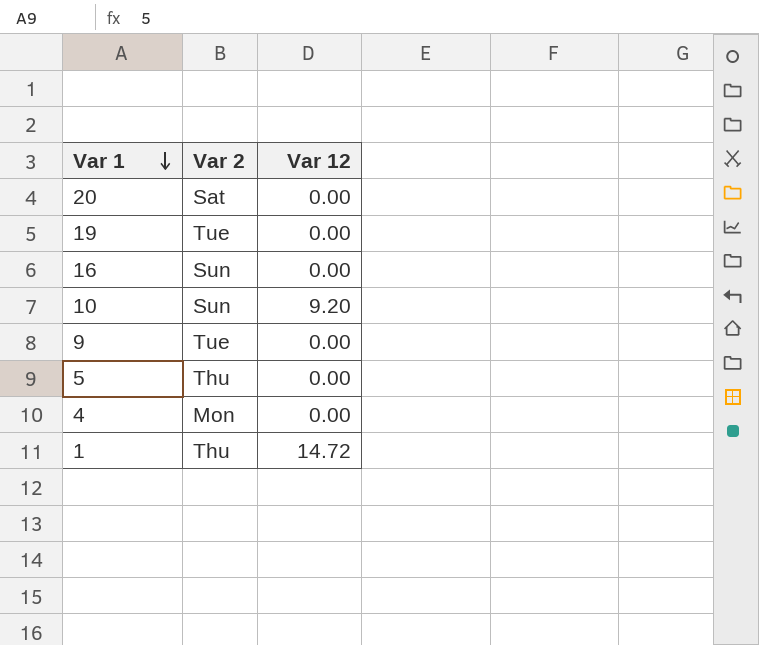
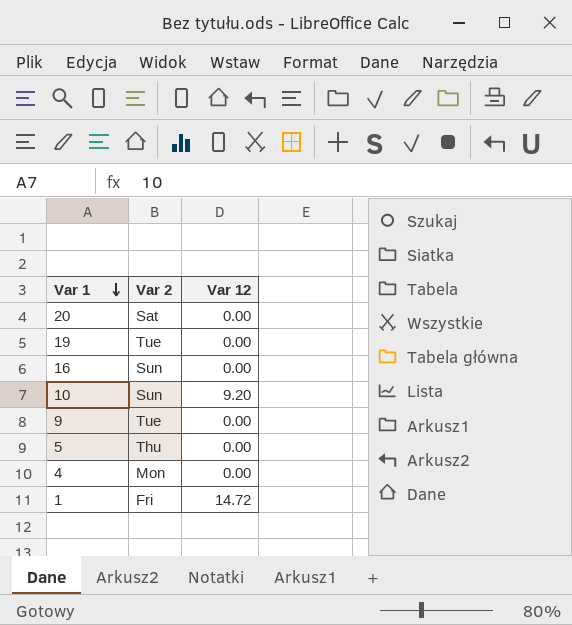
1 | Var 2: Thu -> Fri

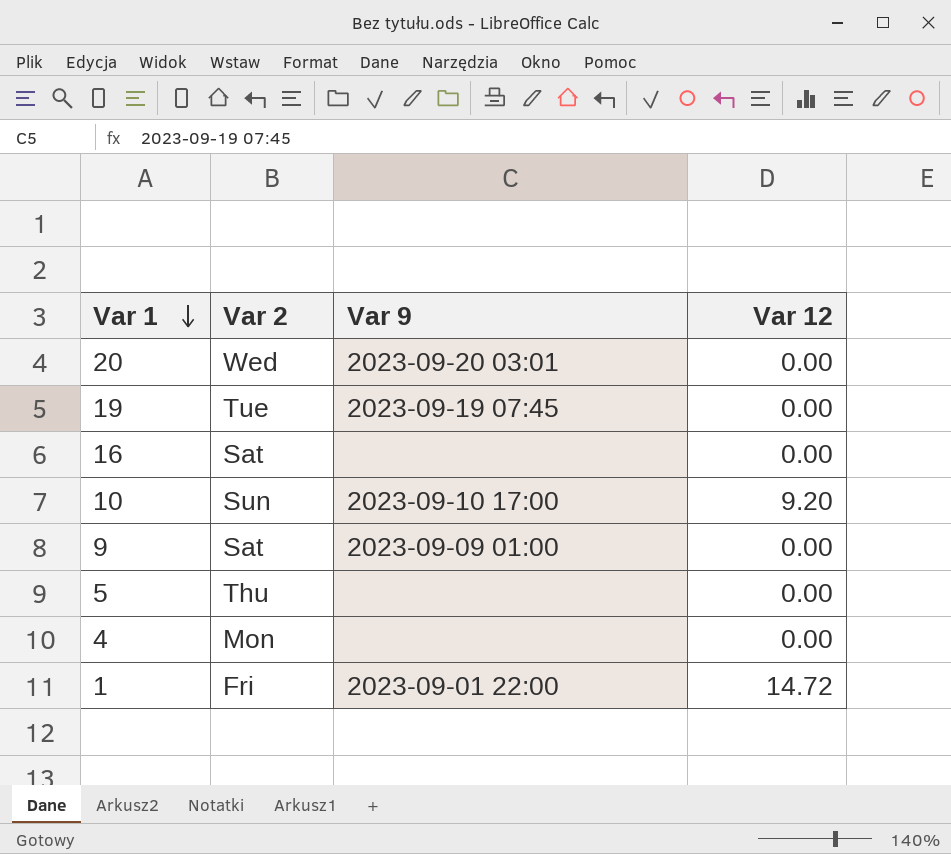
column Var 9 | position: none -> 3
20 | Var 2: Sat -> Wed
16 | Var 2: Sun -> Sat
9 | Var 2: Tue -> Sat

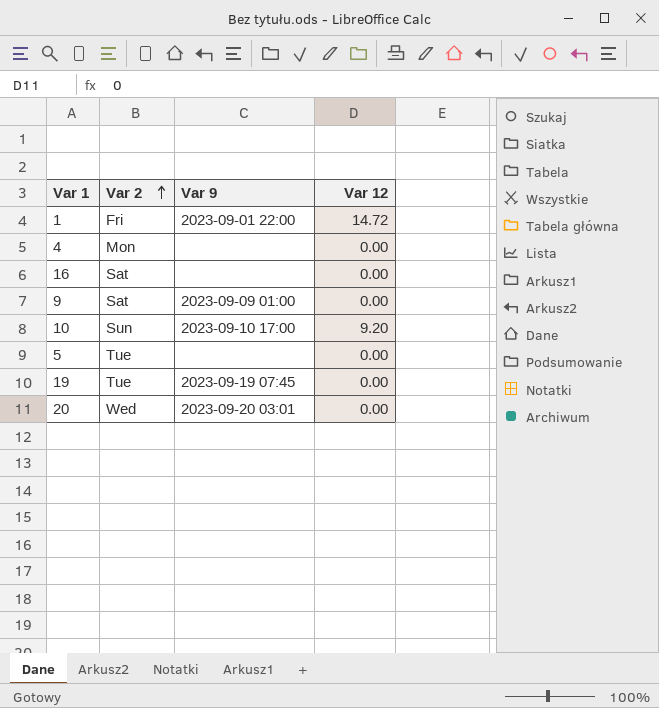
row order: Var 1 descending -> Var 2 ascending
5 | Var 2: Thu -> Tue

